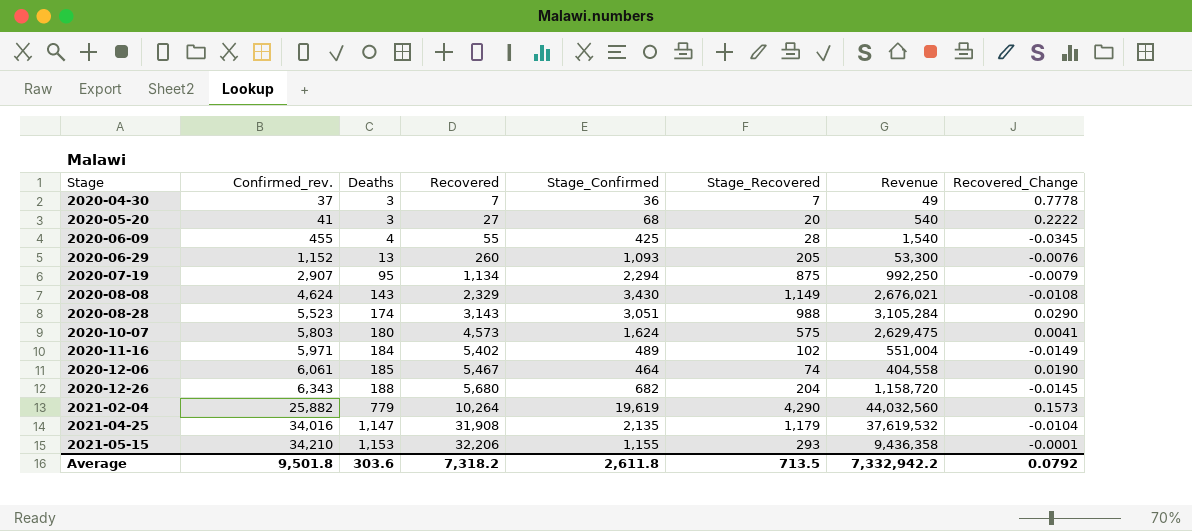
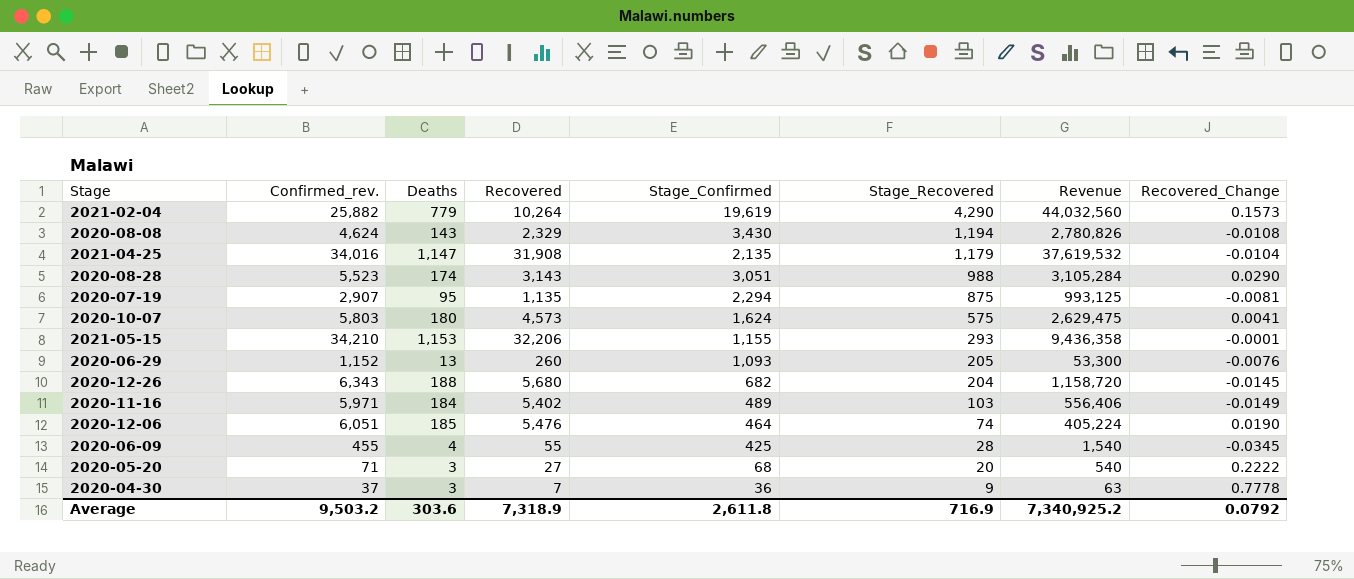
row order: Stage ascending -> Stage_Recovered descending
2020-08-08 | Stage_Recovered: 1,149 -> 1,194
2020-08-08 | Revenue: 2,676,021 -> 2,780,826
2020-07-19 | Recovered: 1,134 -> 1,135
2020-07-19 | Revenue: 992,250 -> 993,125
2020-07-19 | Recovered_Change: -0.0079 -> -0.0081
2020-11-16 | Stage_Recovered: 102 -> 103
2020-11-16 | Revenue: 551,004 -> 556,406
2020-12-06 | Confirmed_rev.: 6,061 -> 6,051
2020-12-06 | Recovered: 5,467 -> 5,476
2020-12-06 | Revenue: 404,558 -> 405,224
2020-05-20 | Confirmed_rev.: 41 -> 71
2020-04-30 | Stage_Recovered: 7 -> 9
2020-04-30 | Revenue: 49 -> 63
Average | Confirmed_rev.: 9,501.8 -> 9,503.2
Average | Recovered: 7,318.2 -> 7,318.9
Average | Stage_Recovered: 713.5 -> 716.9
Average | Revenue: 7,332,942.2 -> 7,340,925.2

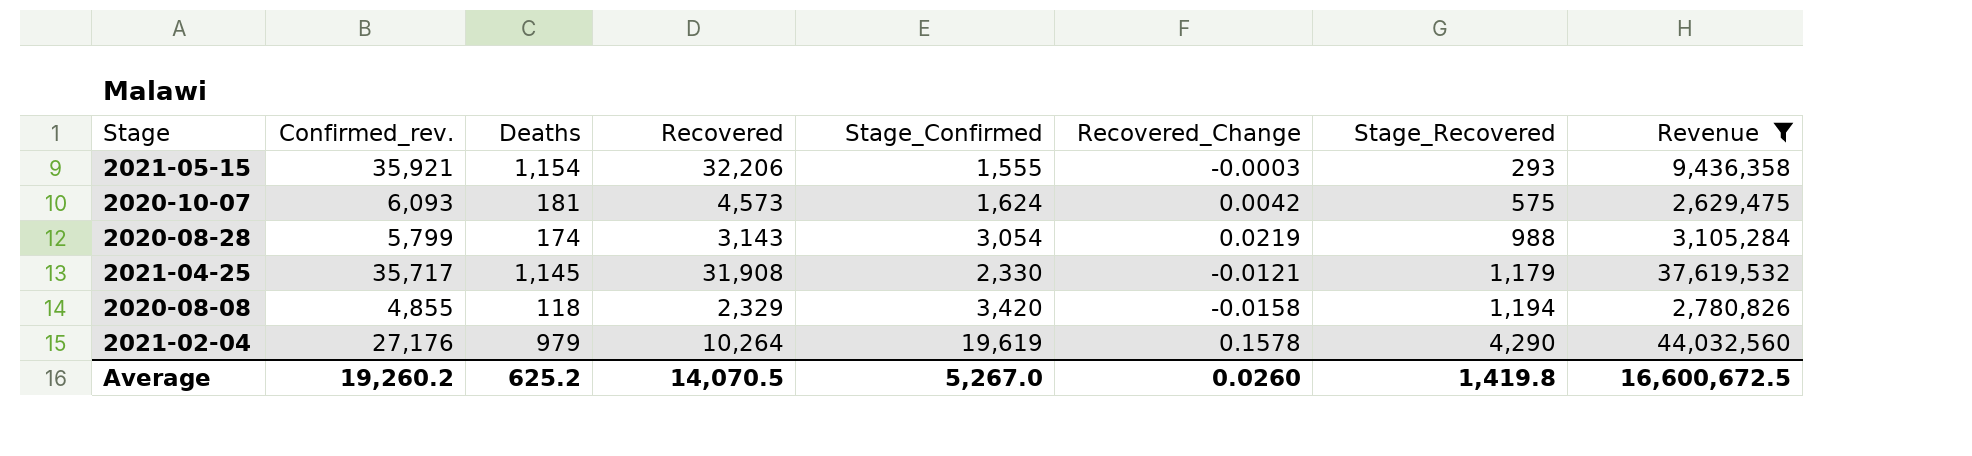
filter: none -> Revenue >= 2,629,475
row order: Stage_Recovered descending -> Stage_Recovered ascending
column Recovered_Change | position: 8 -> 6
2021-05-15 | Confirmed_rev.: 34,210 -> 35,921
2021-05-15 | Deaths: 1,153 -> 1,154
2021-05-15 | Stage_Confirmed: 1,155 -> 1,555
2021-05-15 | Recovered_Change: -0.0001 -> -0.0003
2020-10-07 | Confirmed_rev.: 5,803 -> 6,093
2020-10-07 | Deaths: 180 -> 181
2020-10-07 | Recovered_Change: 0.0041 -> 0.0042
2020-08-28 | Confirmed_rev.: 5,523 -> 5,799
2020-08-28 | Stage_Confirmed: 3,051 -> 3,054
2020-08-28 | Recovered_Change: 0.0290 -> 0.0219
2021-04-25 | Confirmed_rev.: 34,016 -> 35,717
2021-04-25 | Deaths: 1,147 -> 1,145
2021-04-25 | Stage_Confirmed: 2,135 -> 2,330
2021-04-25 | Recovered_Change: -0.0104 -> -0.0121
2020-08-08 | Confirmed_rev.: 4,624 -> 4,855
2020-08-08 | Deaths: 143 -> 118
2020-08-08 | Stage_Confirmed: 3,430 -> 3,420
2020-08-08 | Recovered_Change: -0.0108 -> -0.0158
2021-02-04 | Confirmed_rev.: 25,882 -> 27,176
2021-02-04 | Deaths: 779 -> 979
2021-02-04 | Recovered_Change: 0.1573 -> 0.1578
Average | Confirmed_rev.: 9,503.2 -> 19,260.2
Average | Deaths: 303.6 -> 625.2
Average | Recovered: 7,318.9 -> 14,070.5
Average | Stage_Confirmed: 2,611.8 -> 5,267.0
Average | Recovered_Change: 0.0792 -> 0.0260
Average | Stage_Recovered: 716.9 -> 1,419.8
Average | Revenue: 7,340,925.2 -> 16,600,672.5

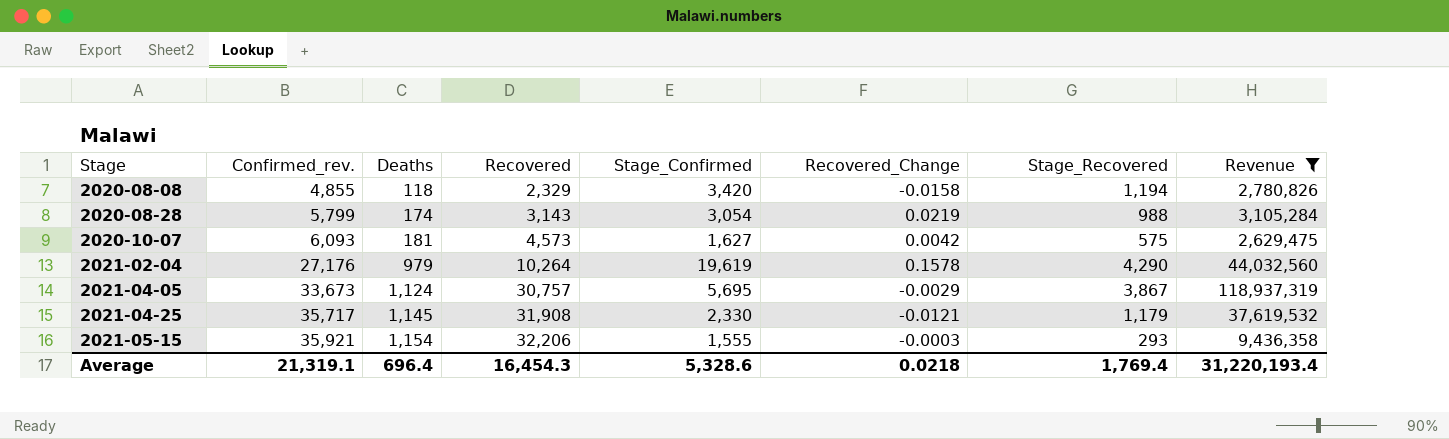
row order: Stage_Recovered ascending -> Stage ascending
2020-10-07 | Stage_Confirmed: 1,624 -> 1,627
row 2021-04-05: none -> 33,673 | 1,124 | 30,757 | 5,695 | -0.0029 | 3,867 | 118,937,319
Average | Confirmed_rev.: 19,260.2 -> 21,319.1
Average | Deaths: 625.2 -> 696.4
Average | Recovered: 14,070.5 -> 16,454.3
Average | Stage_Confirmed: 5,267.0 -> 5,328.6
Average | Recovered_Change: 0.0260 -> 0.0218
Average | Stage_Recovered: 1,419.8 -> 1,769.4
Average | Revenue: 16,600,672.5 -> 31,220,193.4

